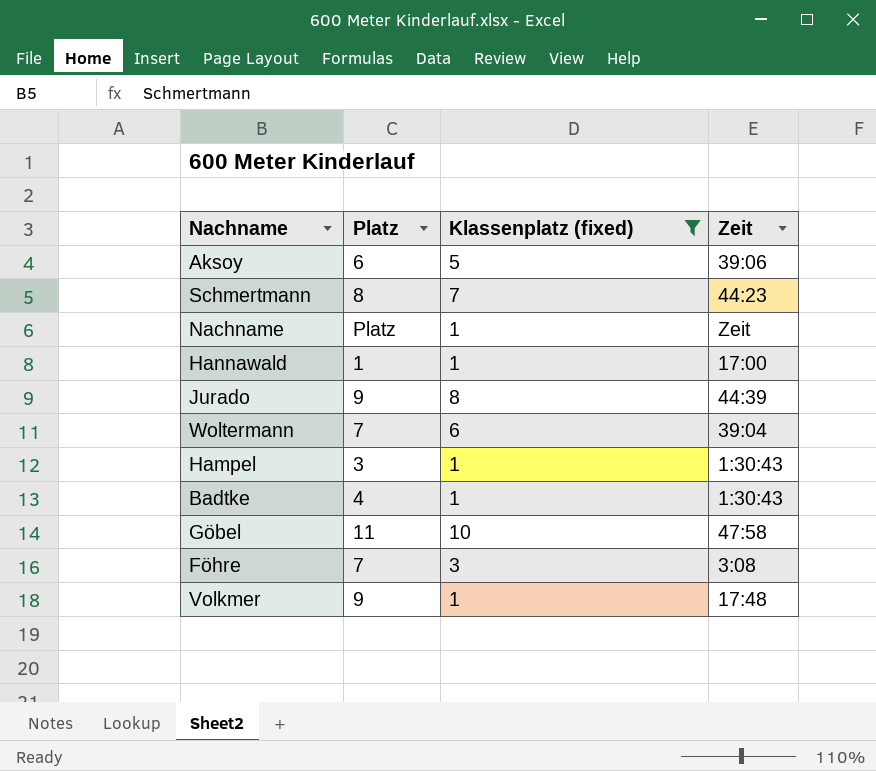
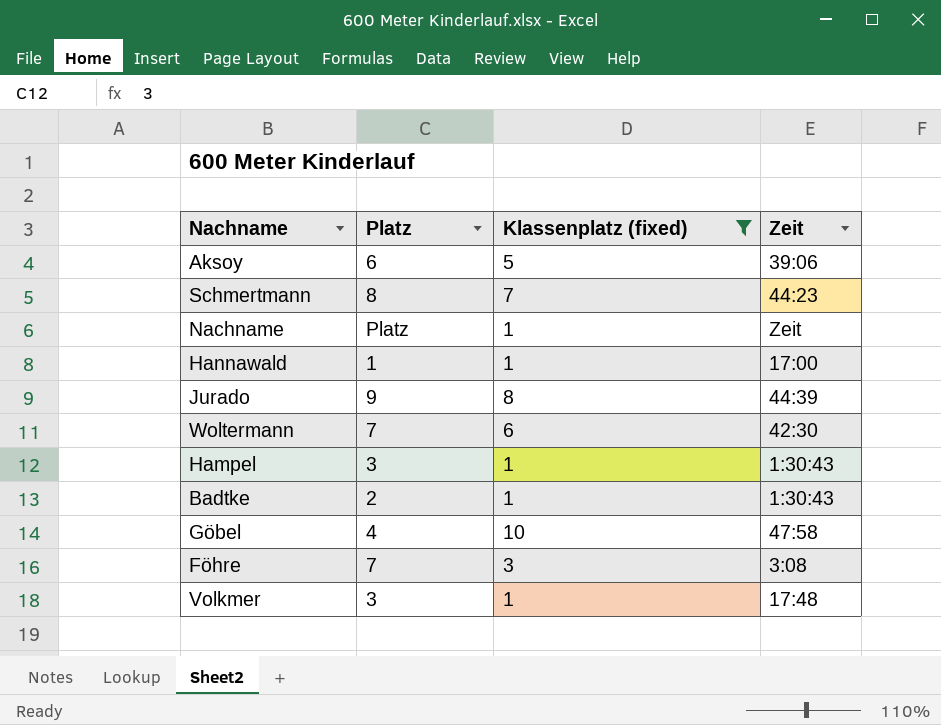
Woltermann | Zeit: 39:04 -> 42:30
Badtke | Platz: 4 -> 2
Göbel | Platz: 11 -> 4
Volkmer | Platz: 9 -> 3

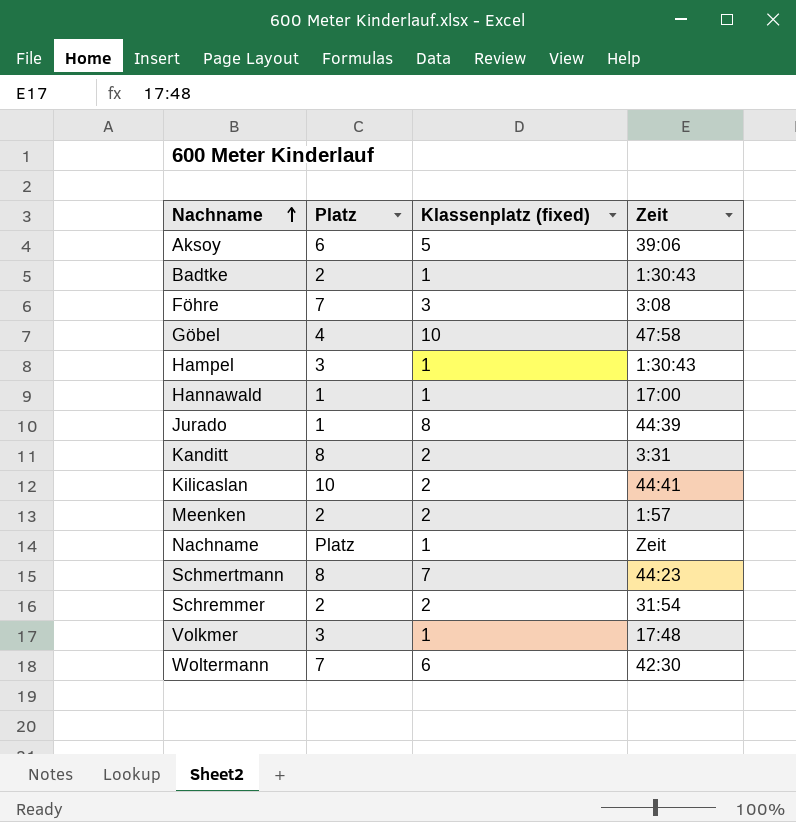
filter: Klassenplatz (fixed) != 2 -> none
row order: none -> Nachname ascending
Jurado | Platz: 9 -> 1

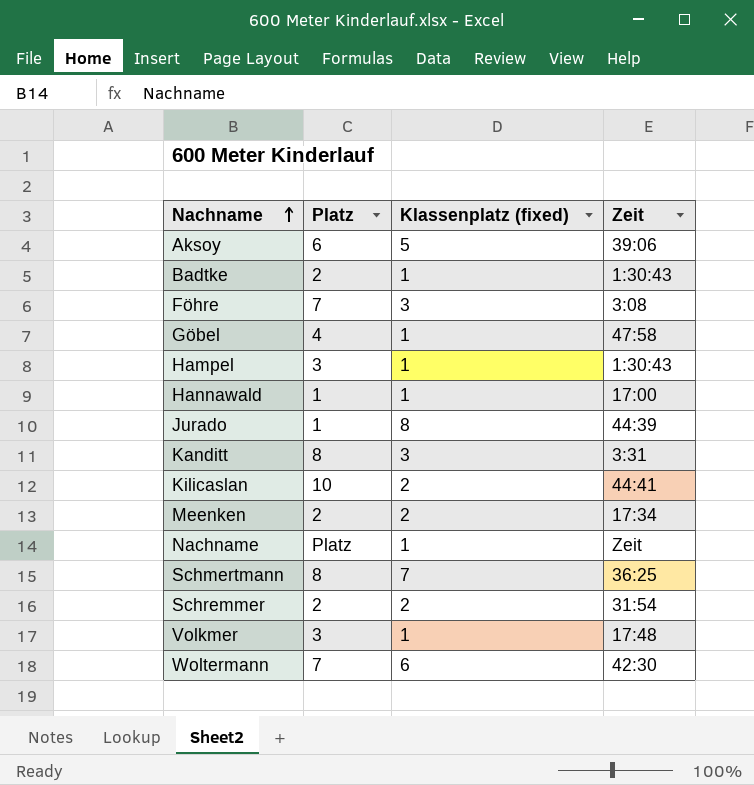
Göbel | Klassenplatz (fixed): 10 -> 1
Kanditt | Klassenplatz (fixed): 2 -> 3
Meenken | Zeit: 1:57 -> 17:34
Schmertmann | Zeit: 44:23 -> 36:25

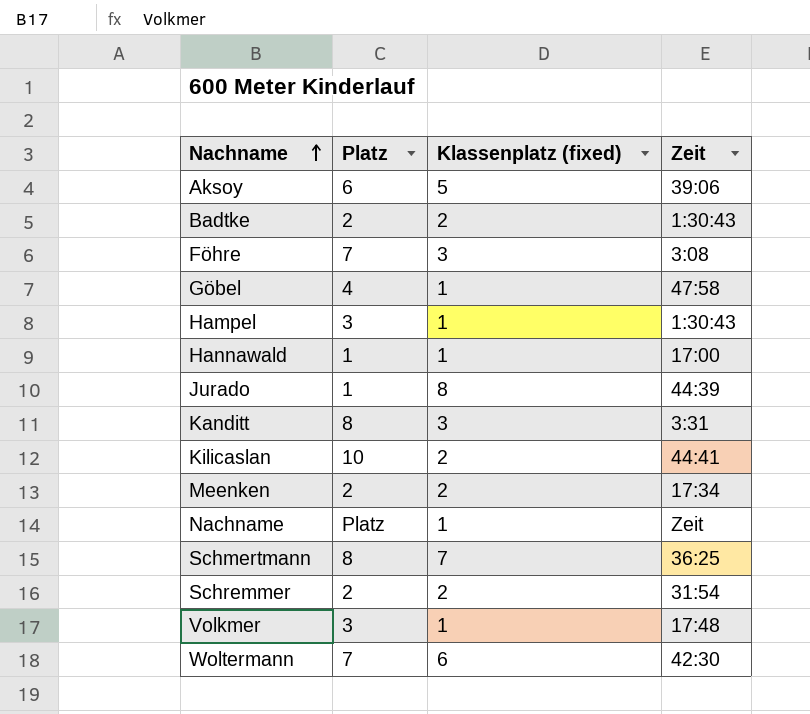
Badtke | Klassenplatz (fixed): 1 -> 2

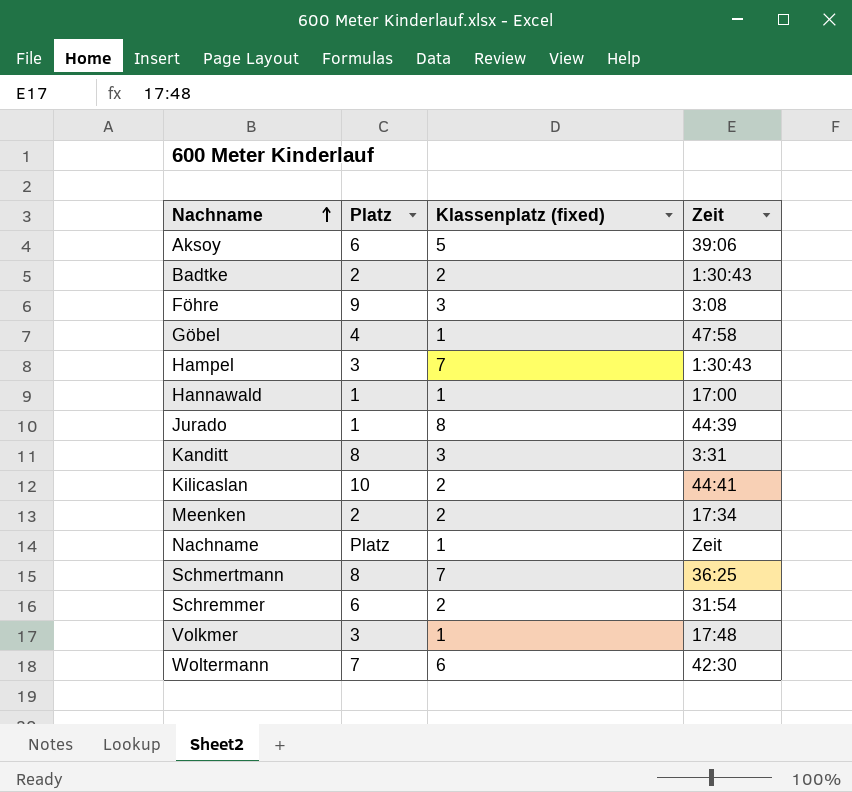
Föhre | Platz: 7 -> 9
Hampel | Klassenplatz (fixed): 1 -> 7
Schremmer | Platz: 2 -> 6

